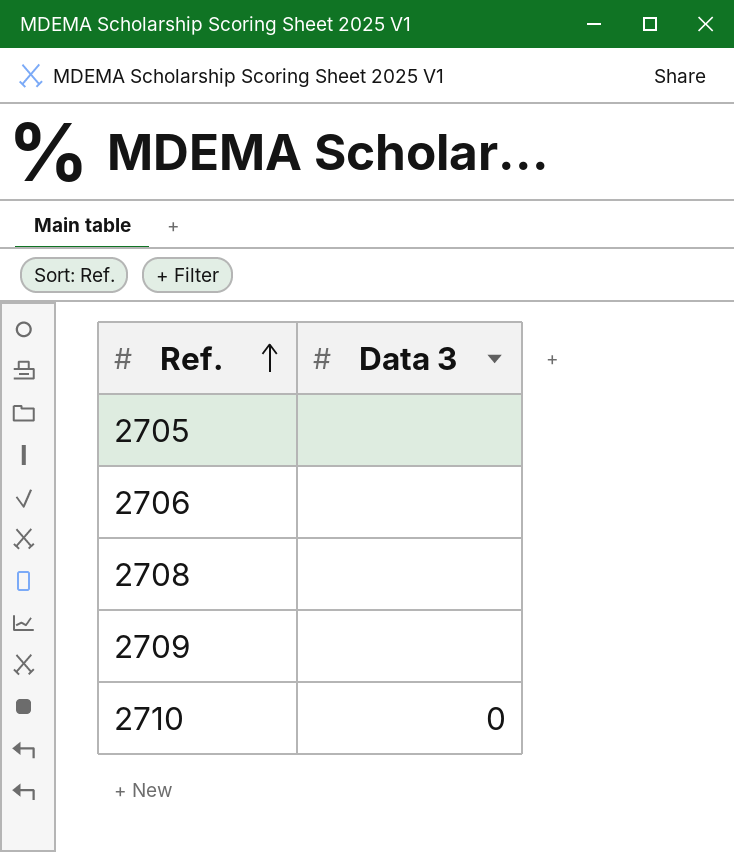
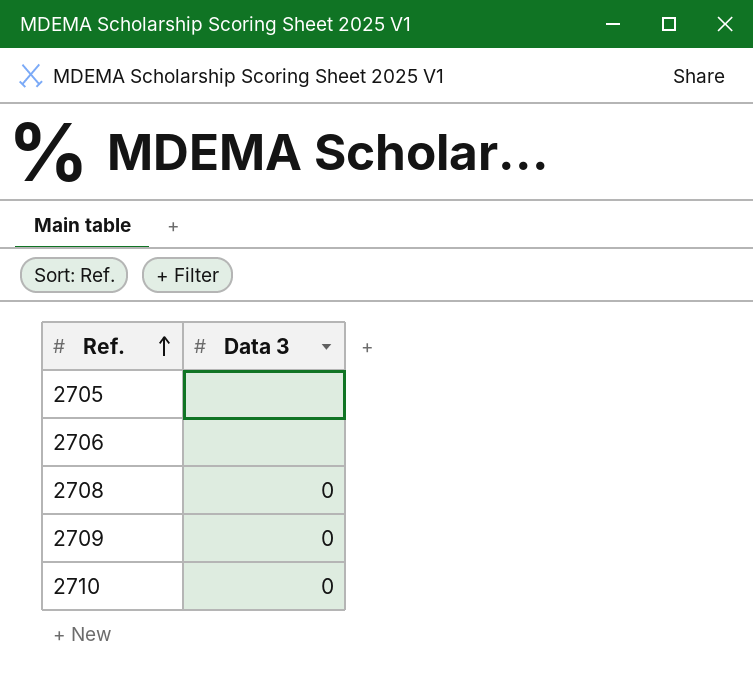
2708 | Data 3: none -> 0
2709 | Data 3: none -> 0

